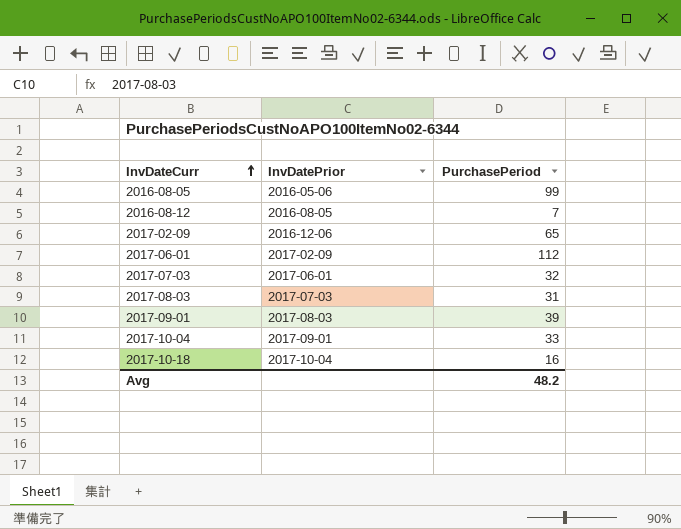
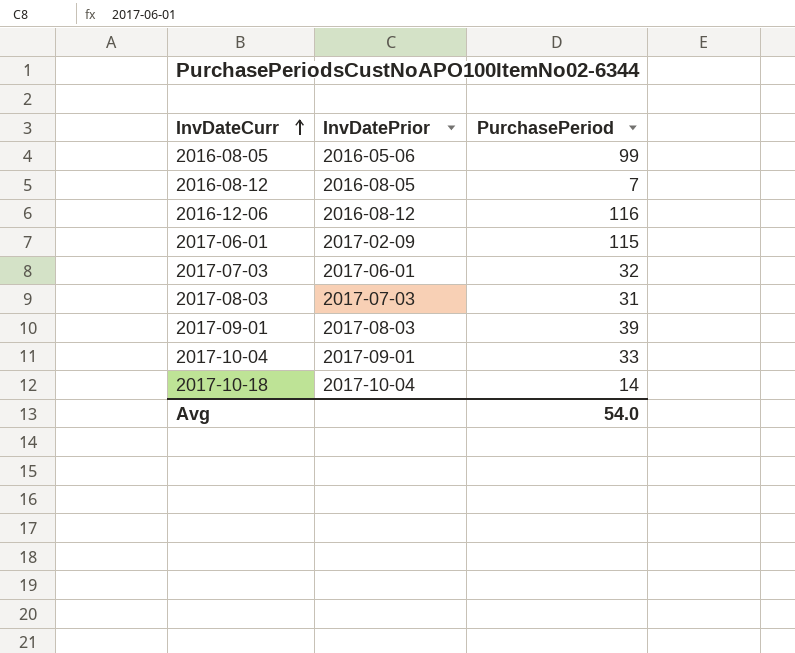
row 2017-02-09: 2016-12-06 | 65 -> none
row 2016-12-06: none -> 2016-08-12 | 116
2017-06-01 | PurchasePeriod: 112 -> 115
2017-10-18 | PurchasePeriod: 16 -> 14
Avg | PurchasePeriod: 48.2 -> 54.0

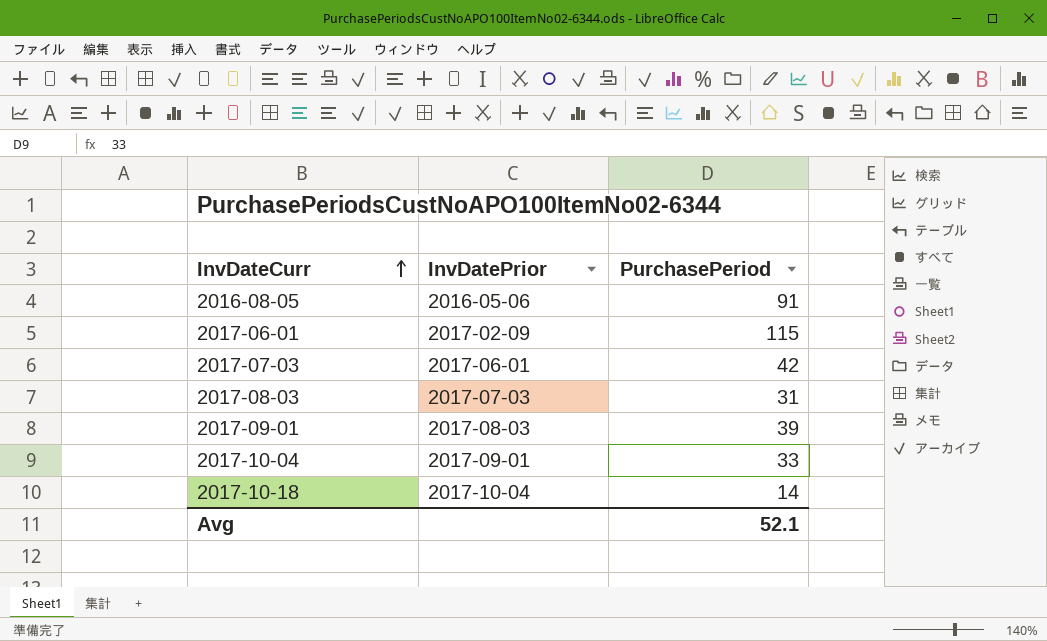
row 2016-08-12: 2016-08-05 | 7 -> none
row 2016-12-06: 2016-08-12 | 116 -> none
2016-08-05 | PurchasePeriod: 99 -> 91
2017-07-03 | PurchasePeriod: 32 -> 42
Avg | PurchasePeriod: 54.0 -> 52.1

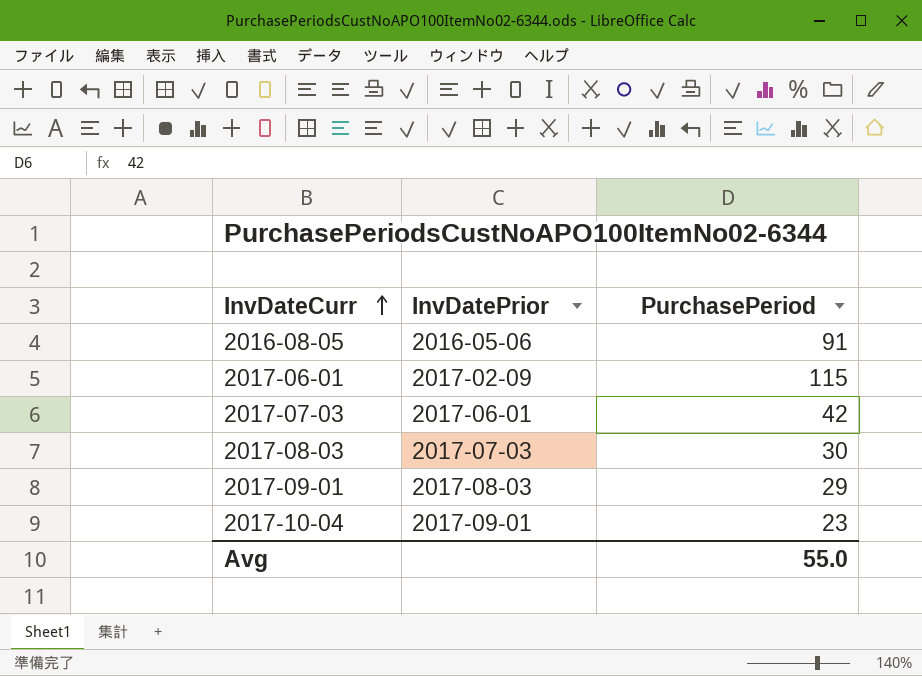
row 2017-10-18: 2017-10-04 | 14 -> none
2017-08-03 | PurchasePeriod: 31 -> 30
2017-09-01 | PurchasePeriod: 39 -> 29
2017-10-04 | PurchasePeriod: 33 -> 23
Avg | PurchasePeriod: 52.1 -> 55.0

